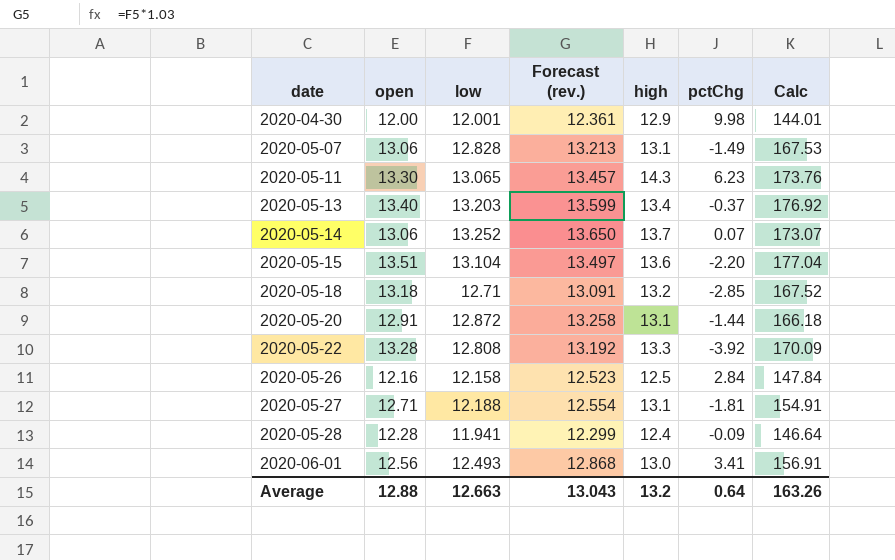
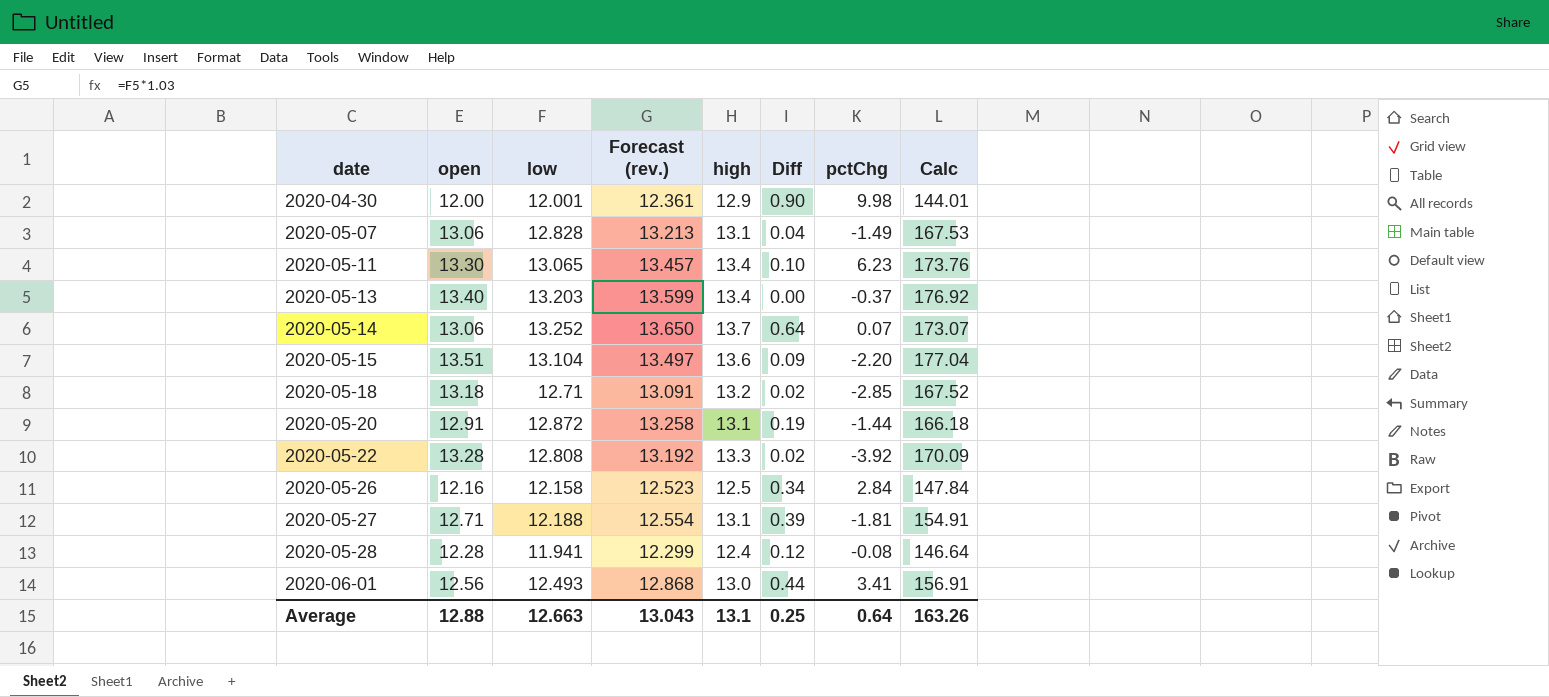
column Diff | formula: none -> [high] - [open]
2020-05-11 | high: 14.3 -> 13.4
2020-05-28 | pctChg: -0.09 -> -0.08
Average | high: 13.2 -> 13.1

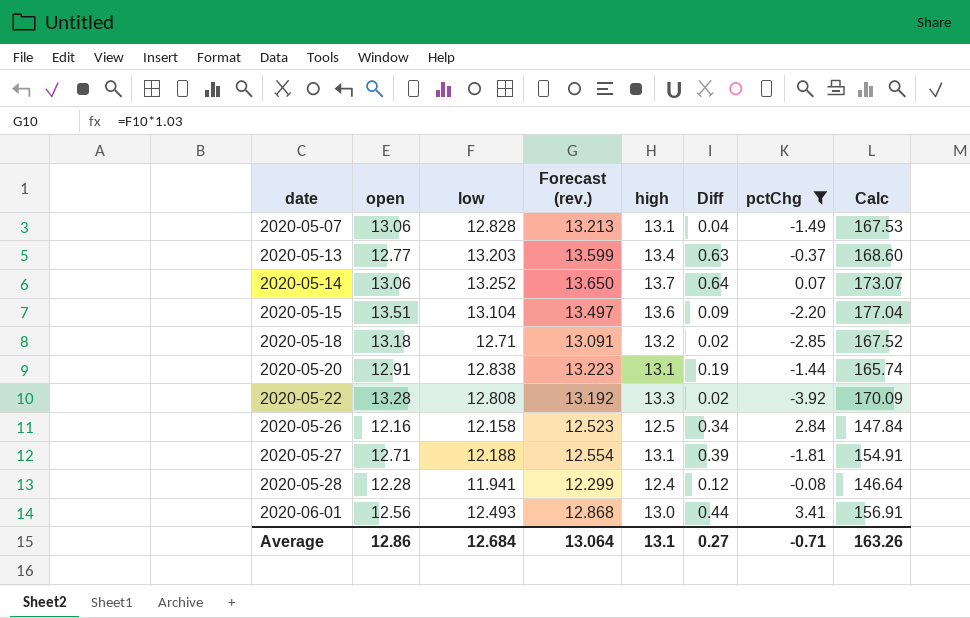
filter: none -> pctChg <= 3.41
2020-05-13 | open: 13.40 -> 12.77
2020-05-13 | Diff: 0.00 -> 0.63
2020-05-13 | Calc: 176.92 -> 168.60
2020-05-20 | low: 12.872 -> 12.838
2020-05-20 | Forecast (rev.): 13.258 -> 13.223
2020-05-20 | Calc: 166.18 -> 165.74
Average | open: 12.88 -> 12.86
Average | low: 12.663 -> 12.684
Average | Forecast (rev.): 13.043 -> 13.064
Average | Diff: 0.25 -> 0.27
Average | pctChg: 0.64 -> -0.71

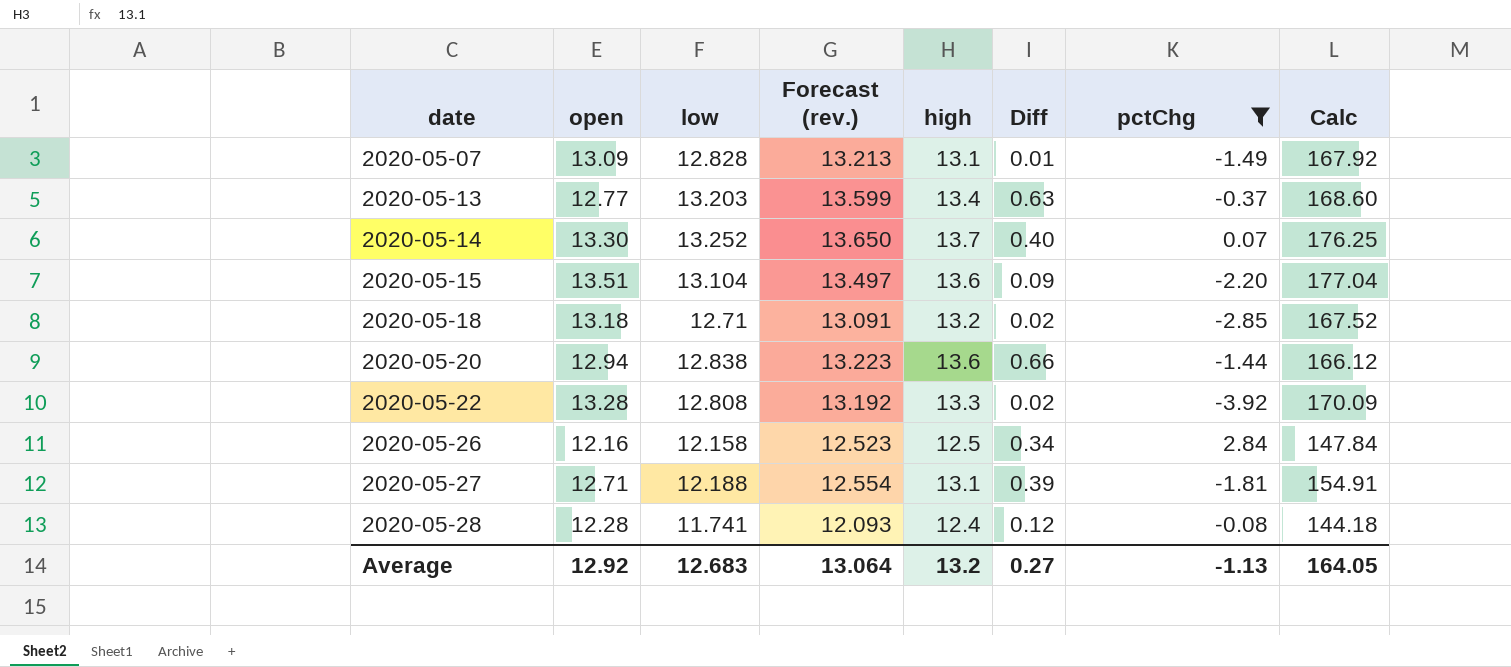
row 2020-06-01: 12.56 | 12.493 | 12.868 | 13.0 | 0.44 | 3.41 | 156.91 -> none
2020-05-07 | open: 13.06 -> 13.09
2020-05-07 | Diff: 0.04 -> 0.01
2020-05-07 | Calc: 167.53 -> 167.92
2020-05-14 | open: 13.06 -> 13.30
2020-05-14 | Diff: 0.64 -> 0.40
2020-05-14 | Calc: 173.07 -> 176.25
2020-05-20 | open: 12.91 -> 12.94
2020-05-20 | high: 13.1 -> 13.6
2020-05-20 | Diff: 0.19 -> 0.66
2020-05-20 | Calc: 165.74 -> 166.12
2020-05-28 | low: 11.941 -> 11.741
2020-05-28 | Forecast (rev.): 12.299 -> 12.093
2020-05-28 | Calc: 146.64 -> 144.18
Average | open: 12.86 -> 12.92
Average | low: 12.684 -> 12.683
Average | high: 13.1 -> 13.2
Average | pctChg: -0.71 -> -1.13
Average | Calc: 163.26 -> 164.05

